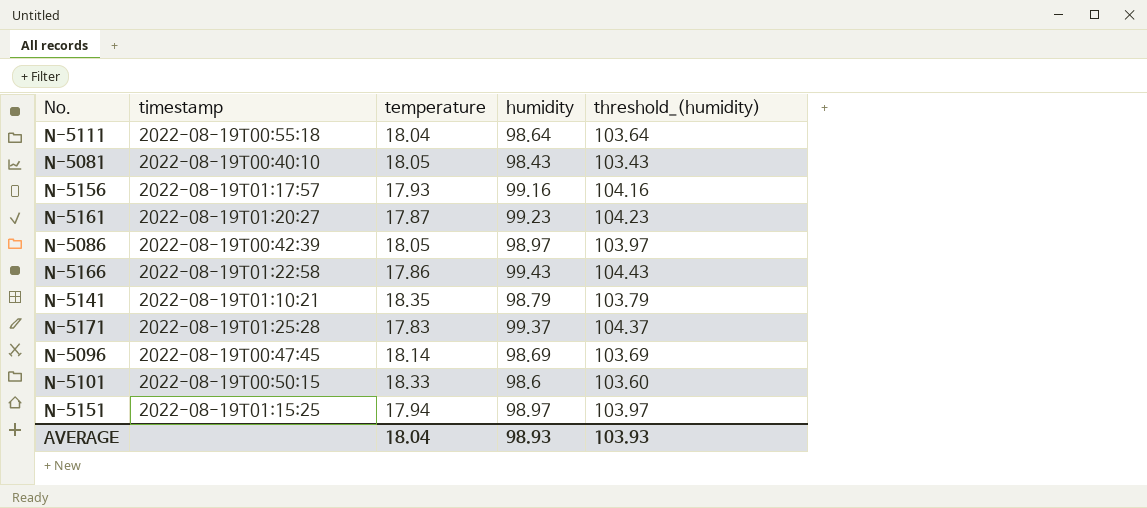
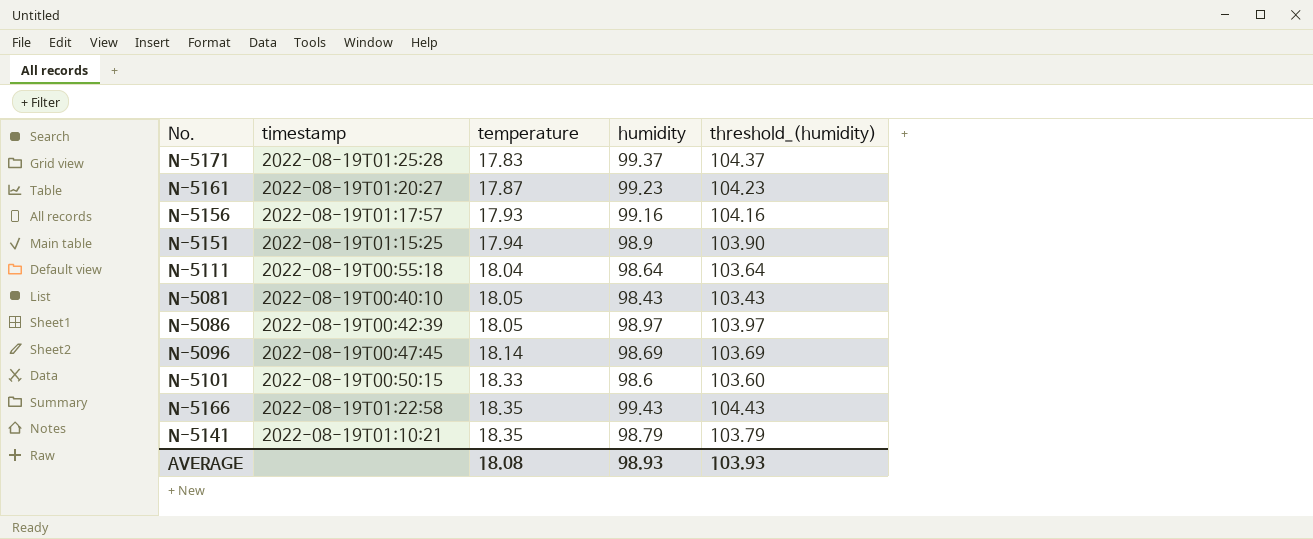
row order: none -> temperature ascending
N-5151 | humidity: 98.97 -> 98.9
N-5151 | threshold_(humidity): 103.97 -> 103.90
N-5166 | temperature: 17.86 -> 18.35
AVERAGE | temperature: 18.04 -> 18.08

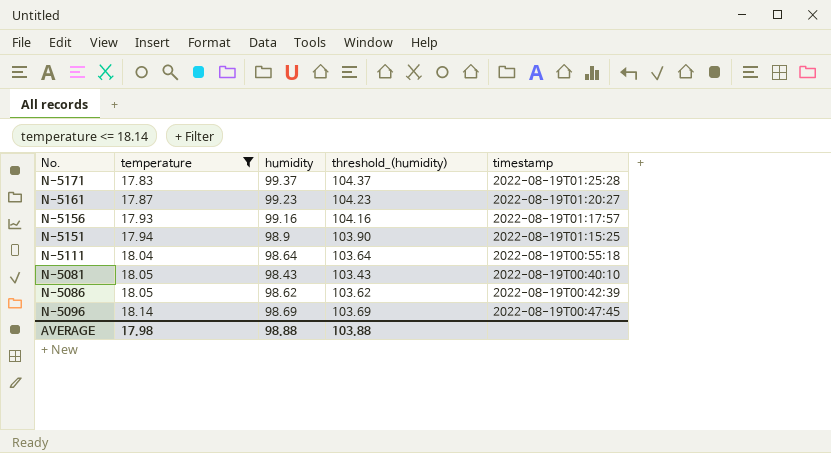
filter: none -> temperature <= 18.14
column timestamp | position: 2 -> 5
N-5086 | humidity: 98.97 -> 98.62
N-5086 | threshold_(humidity): 103.97 -> 103.62
AVERAGE | temperature: 18.08 -> 17.98
AVERAGE | humidity: 98.93 -> 98.88
AVERAGE | threshold_(humidity): 103.93 -> 103.88

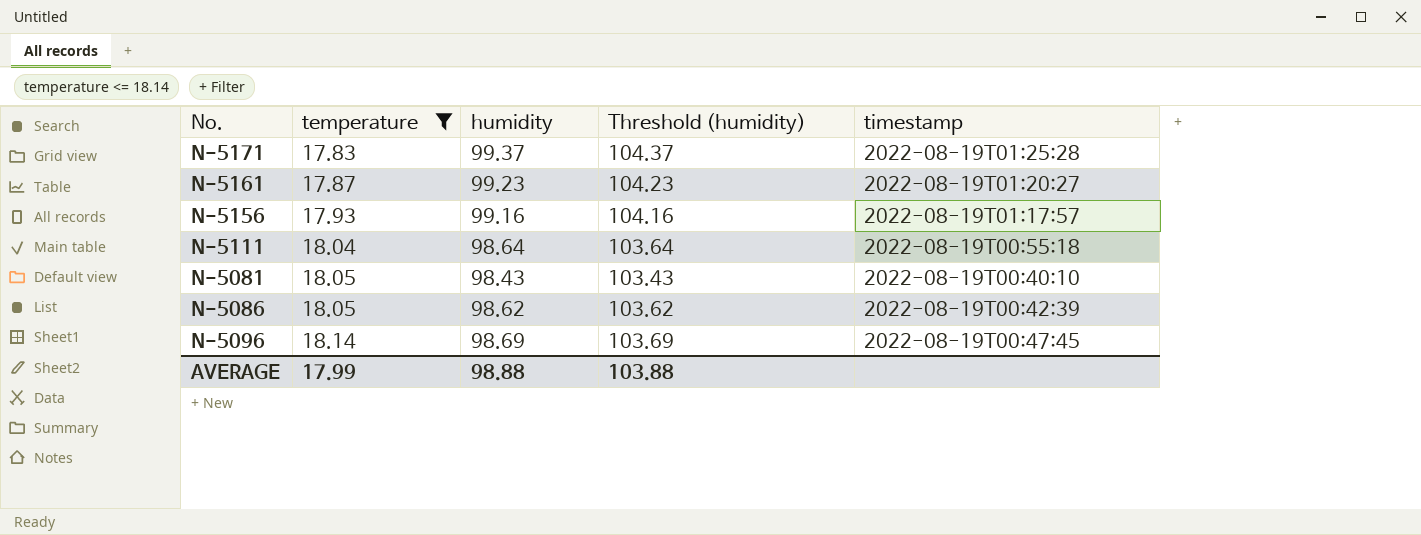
column name: threshold_(humidity) -> Threshold (humidity)
row N-5151: 17.94 | 98.9 | 103.90 | 2022-08-19T01:15:25 -> none
AVERAGE | temperature: 17.98 -> 17.99

